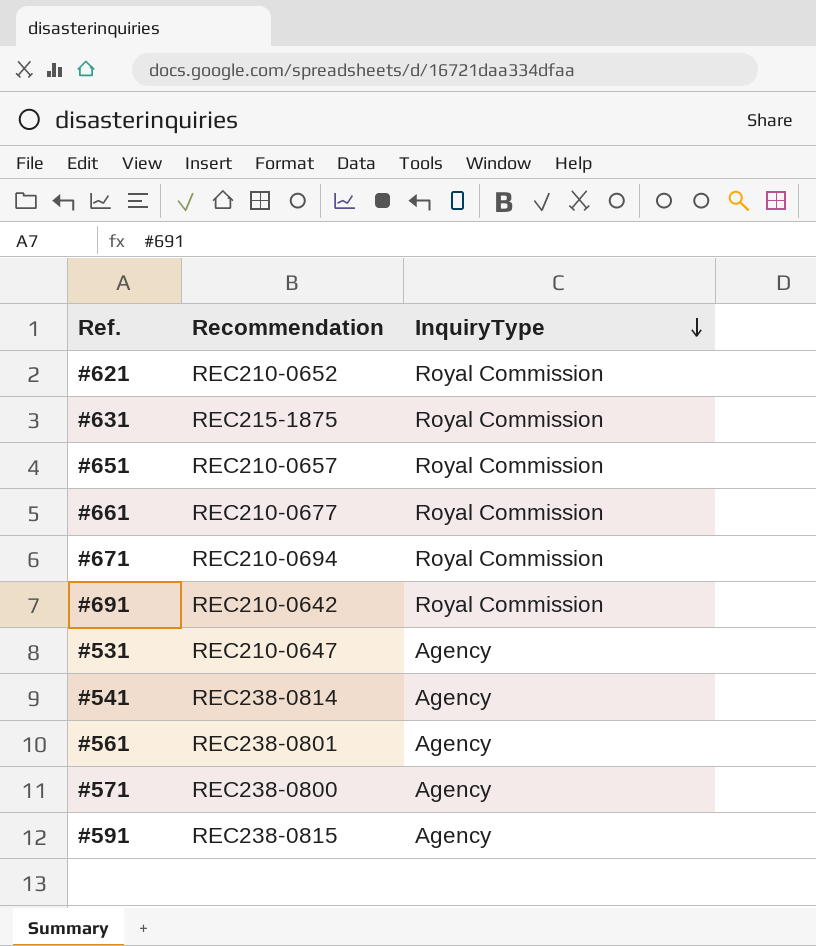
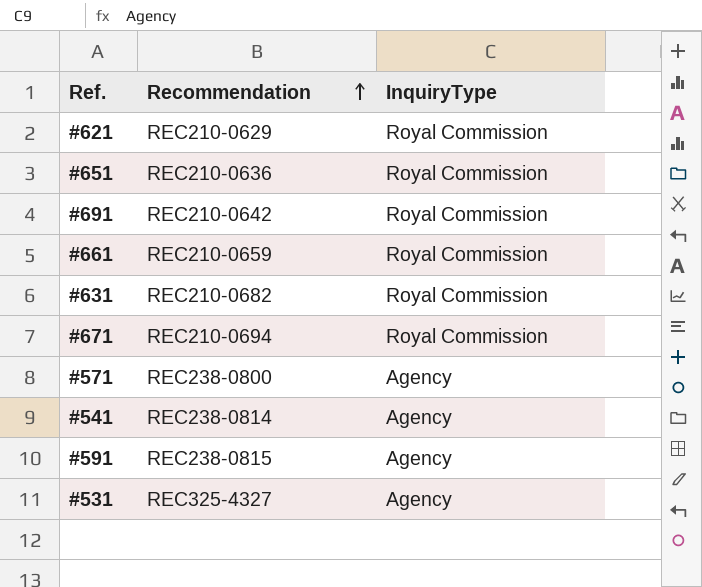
row order: InquiryType descending -> Recommendation ascending
row #561: REC238-0801 | Agency -> none
#621 | Recommendation: REC210-0652 -> REC210-0629
#651 | Recommendation: REC210-0657 -> REC210-0636
#661 | Recommendation: REC210-0677 -> REC210-0659
#631 | Recommendation: REC215-1875 -> REC210-0682
#531 | Recommendation: REC210-0647 -> REC325-4327

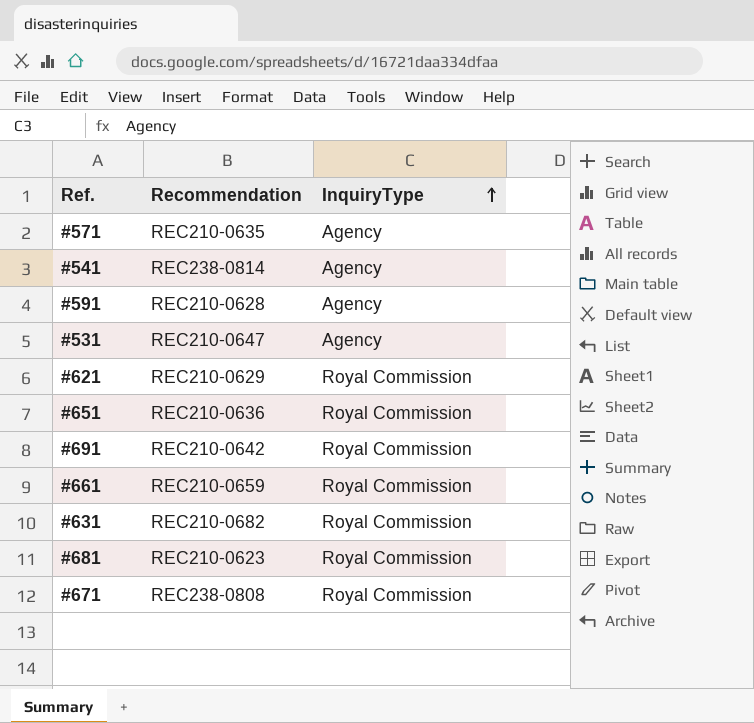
row order: Recommendation ascending -> InquiryType ascending
#571 | Recommendation: REC238-0800 -> REC210-0635
#591 | Recommendation: REC238-0815 -> REC210-0628
#531 | Recommendation: REC325-4327 -> REC210-0647
row #681: none -> REC210-0623 | Royal Commission
#671 | Recommendation: REC210-0694 -> REC238-0808

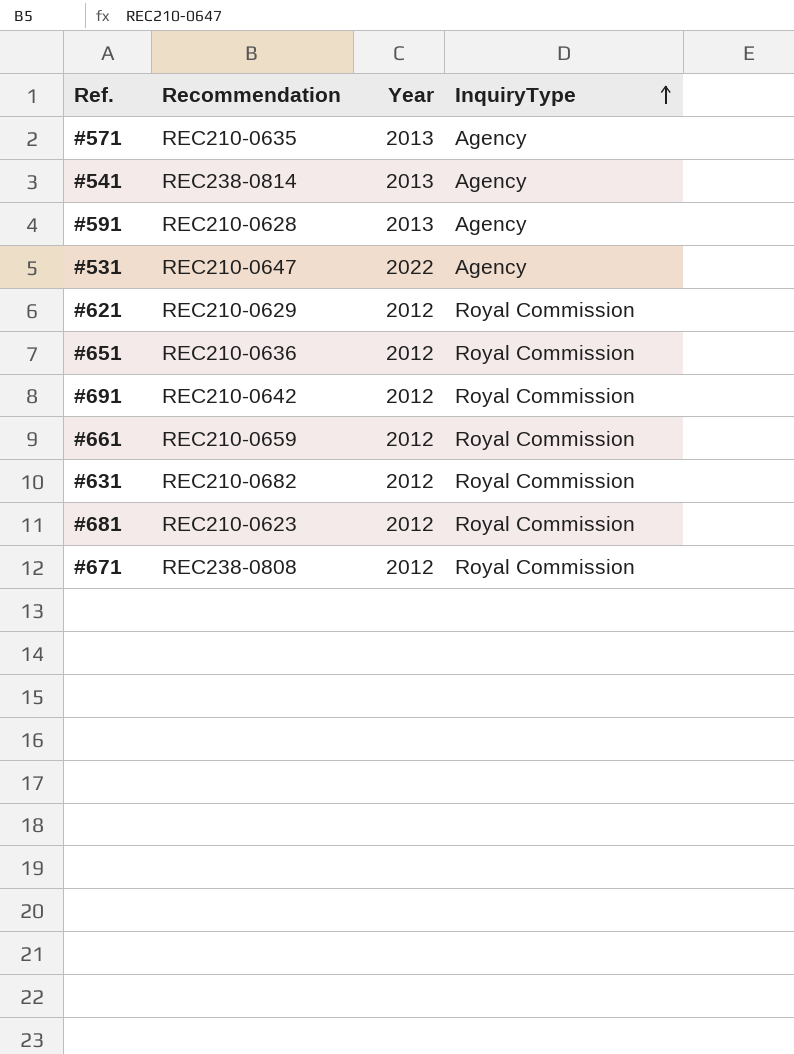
column Year | position: none -> 3

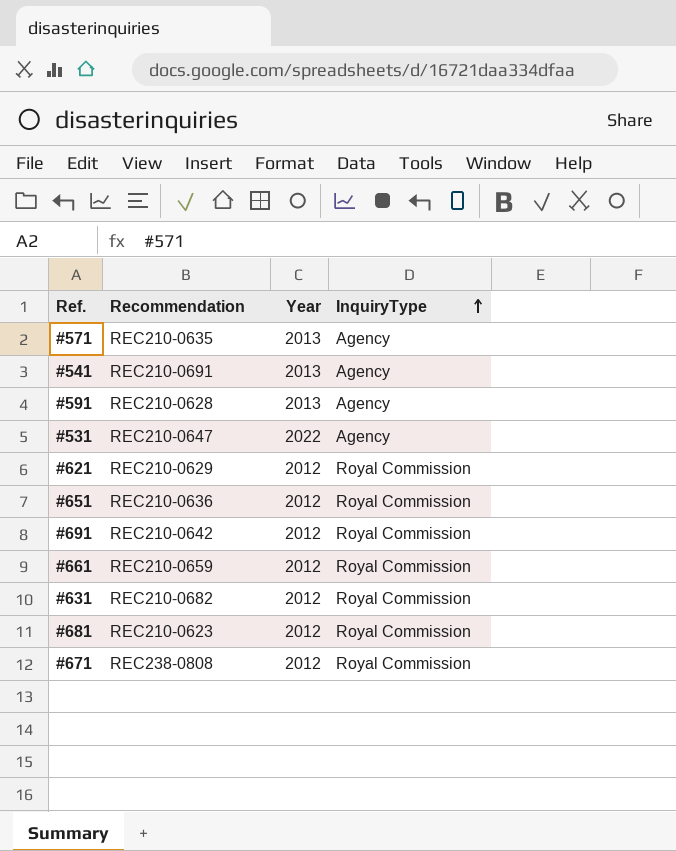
#541 | Recommendation: REC238-0814 -> REC210-0691

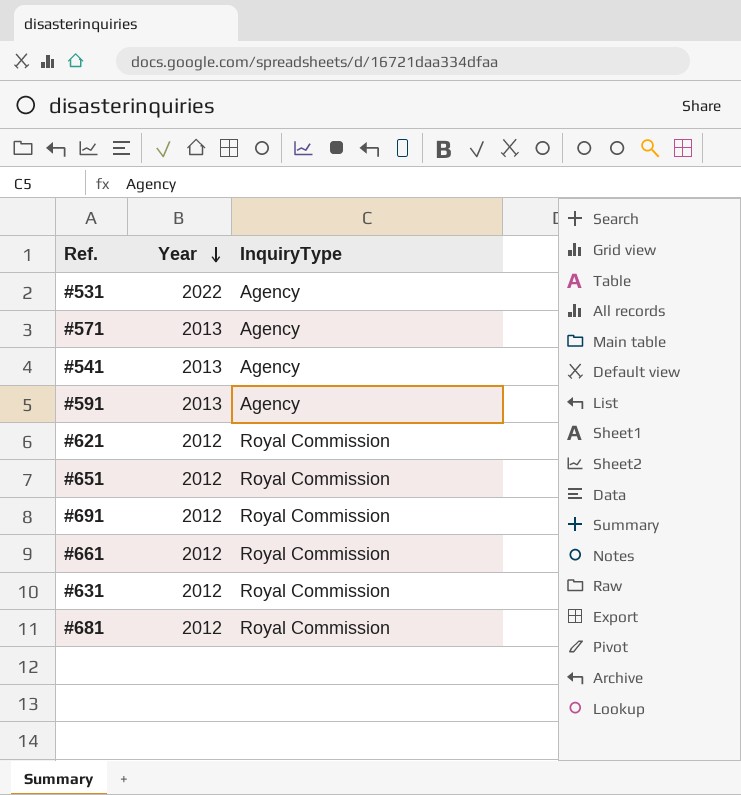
row order: InquiryType ascending -> Year descending
column Recommendation | position: 2 -> none
row #671: REC238-0808 | 2012 | Royal Commission -> none

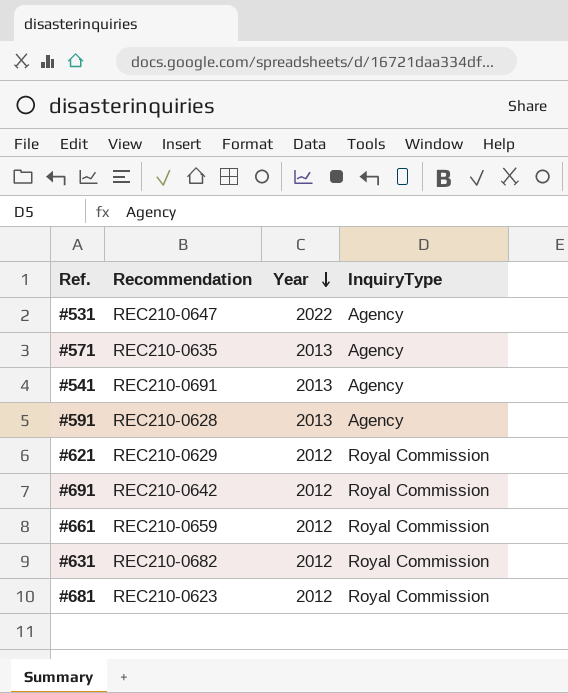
column Recommendation | position: none -> 2
row #651: 2012 | Royal Commission -> none

